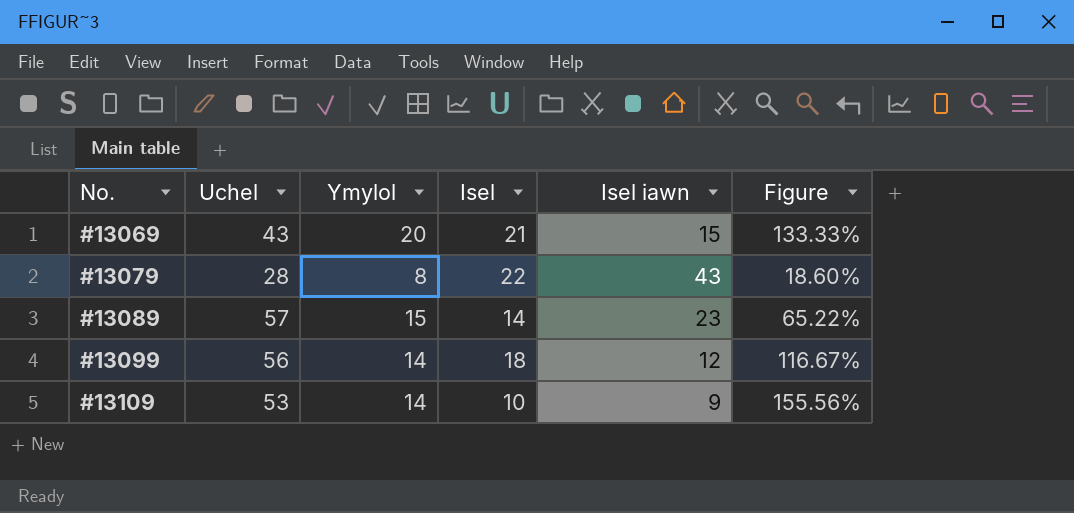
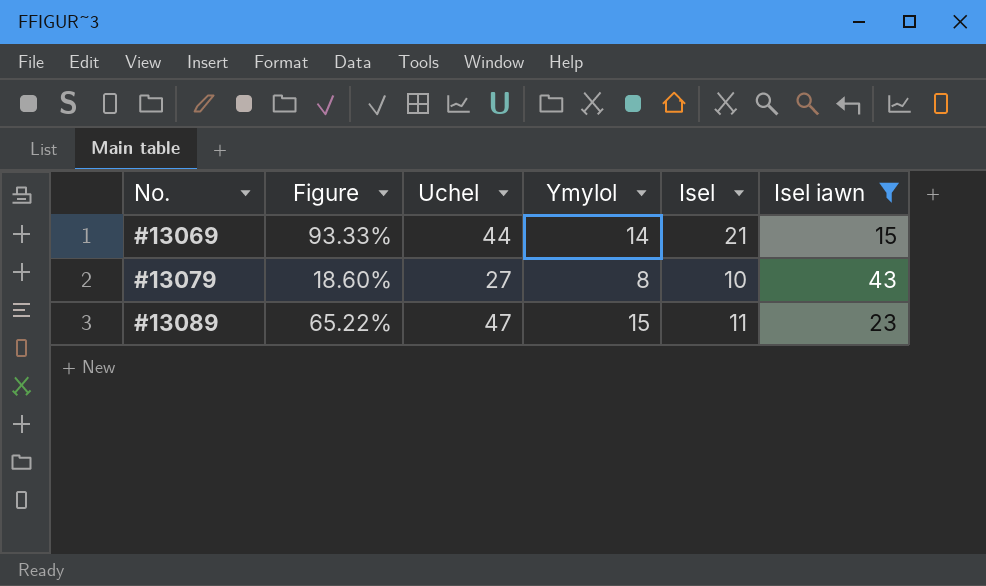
filter: none -> Isel iawn >= 15
column Figure | position: 6 -> 2
#13069 | Figure: 133.33% -> 93.33%
#13069 | Uchel: 43 -> 44
#13069 | Ymylol: 20 -> 14
#13079 | Uchel: 28 -> 27
#13079 | Isel: 22 -> 10
#13089 | Uchel: 57 -> 47
#13089 | Isel: 14 -> 11

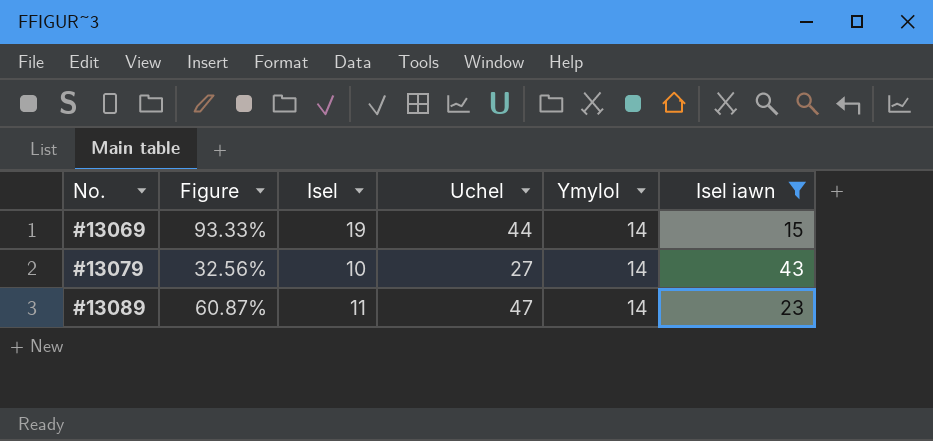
column Isel | position: 5 -> 3
#13069 | Isel: 21 -> 19
#13079 | Figure: 18.60% -> 32.56%
#13079 | Ymylol: 8 -> 14
#13089 | Figure: 65.22% -> 60.87%
#13089 | Ymylol: 15 -> 14

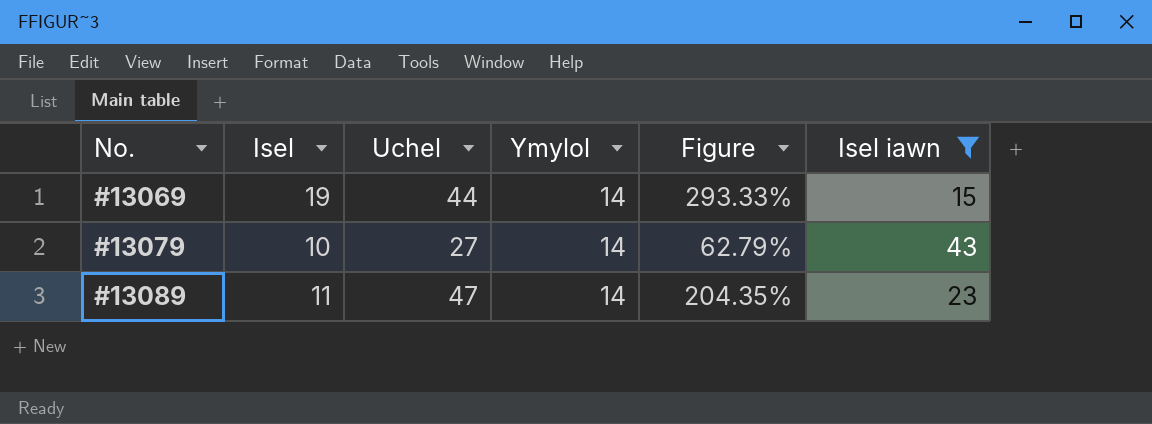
column Figure | formula: [Ymylol] / [Isel iawn] -> [Uchel] / [Isel iawn]
column Figure | position: 2 -> 5

